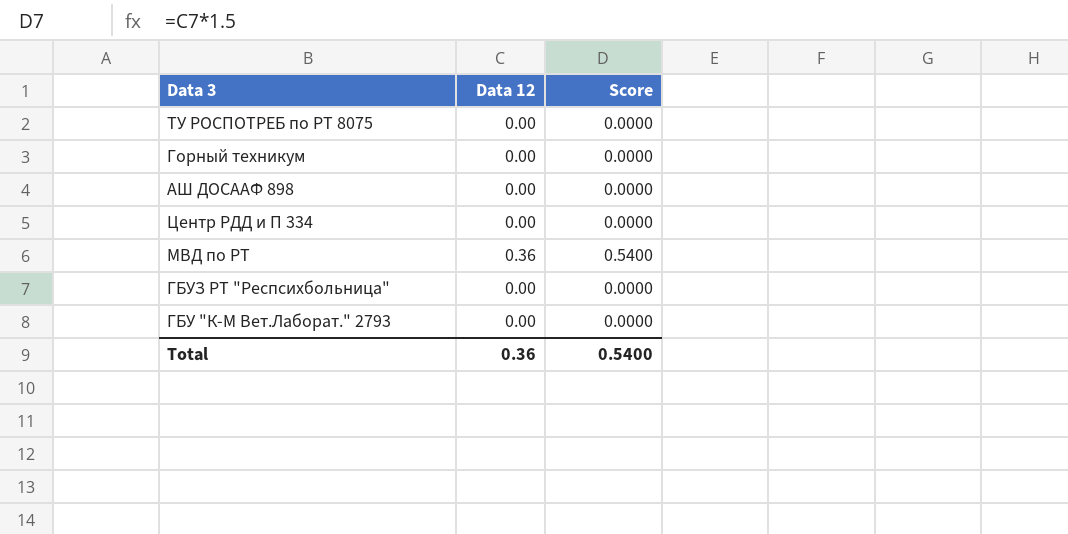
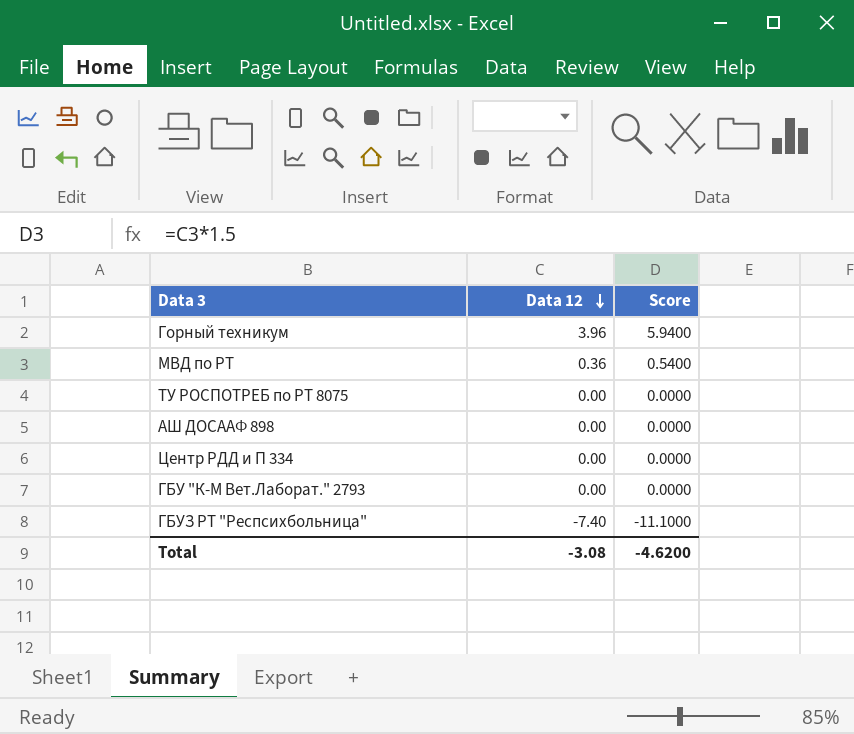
row order: none -> Data 12 descending
Горный техникум | Data 12: 0.00 -> 3.96
Горный техникум | Score: 0.0000 -> 5.9400
ГБУЗ РТ "Респсихбольница" | Data 12: 0.00 -> -7.40
ГБУЗ РТ "Респсихбольница" | Score: 0.0000 -> -11.1000
Total | Data 12: 0.36 -> -3.08
Total | Score: 0.5400 -> -4.6200

